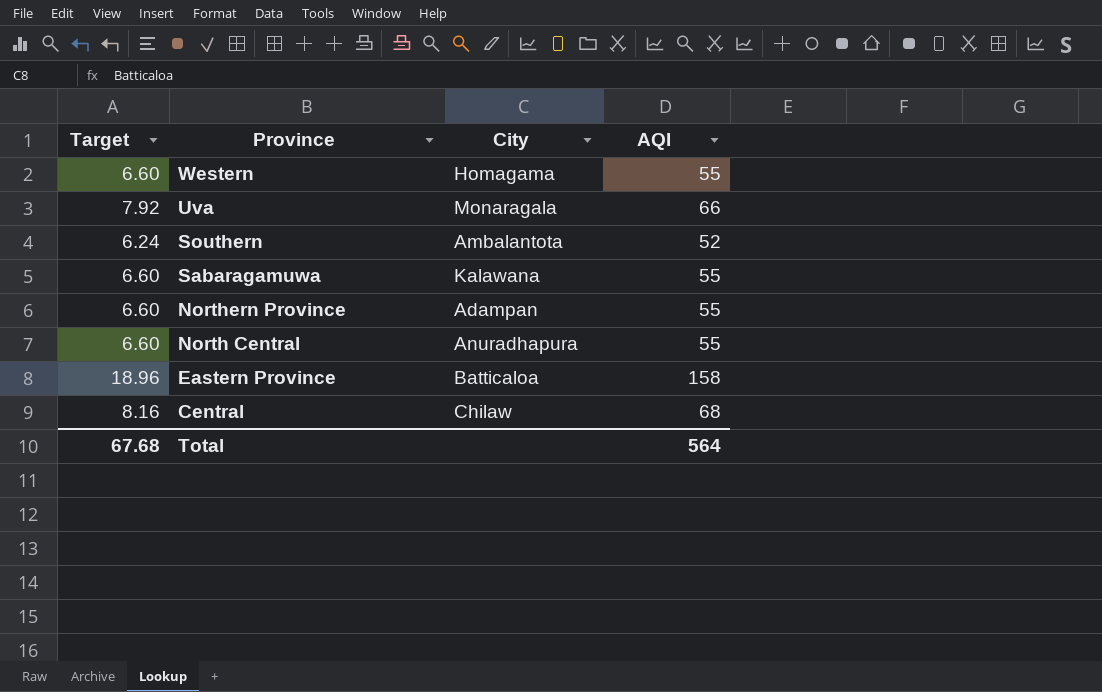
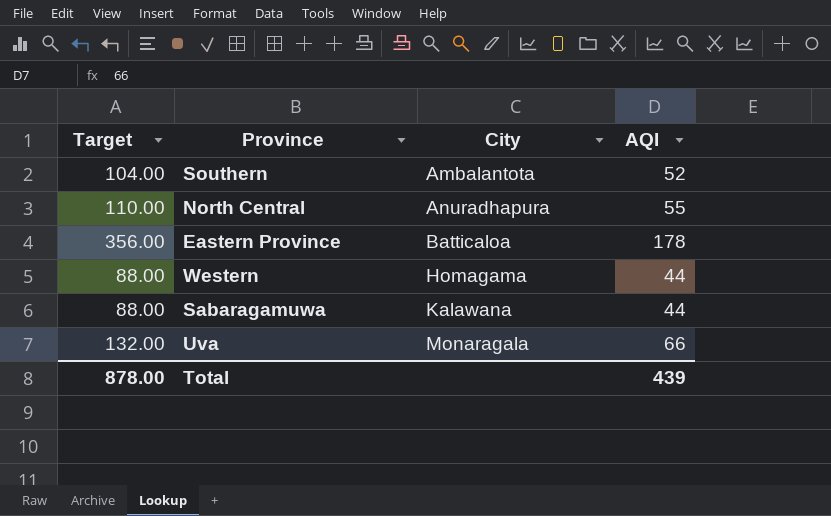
row order: Province descending -> City ascending
column Target | formula: [AQI] * 0.12 -> [AQI] * 2
row Northern Province: 6.60 | Adampan | 55 -> none
row Central: 8.16 | Chilaw | 68 -> none
Eastern Province | AQI: 158 -> 178
Western | AQI: 55 -> 44
Sabaragamuwa | AQI: 55 -> 44
Total | Target: 67.68 -> 878.00
Total | AQI: 564 -> 439

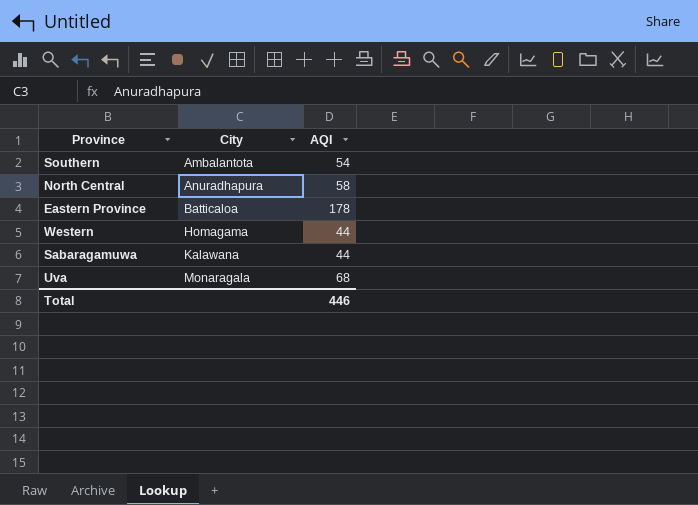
column Target | formula: [AQI] * 2 -> none
Southern | AQI: 52 -> 54
North Central | AQI: 55 -> 58
Uva | AQI: 66 -> 68
Total | AQI: 439 -> 446

